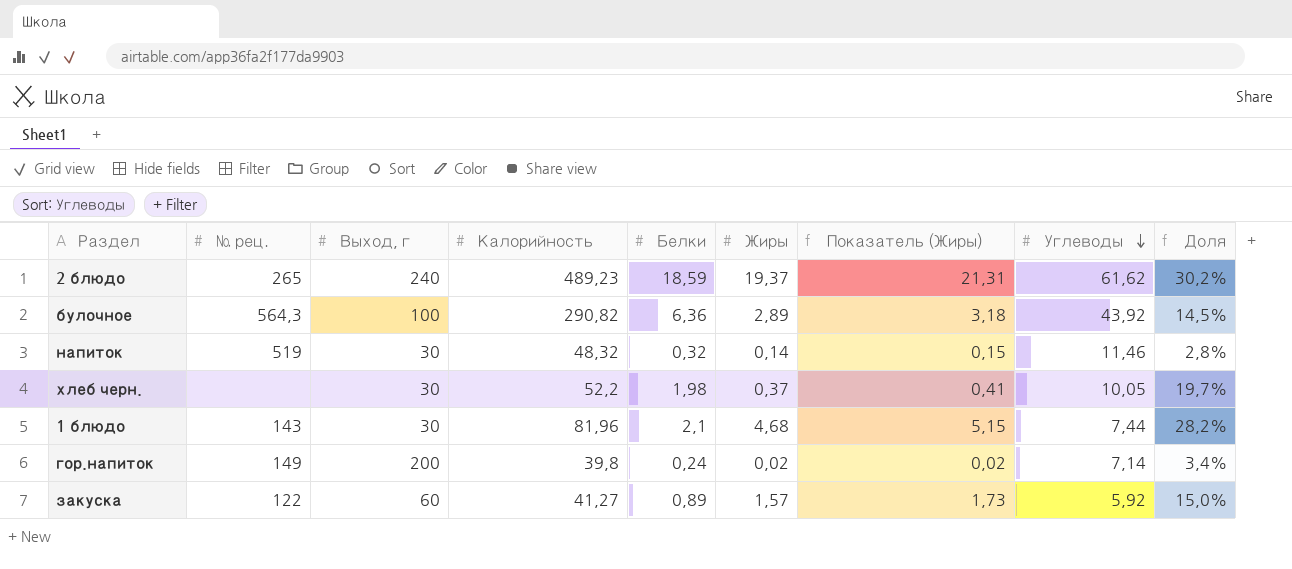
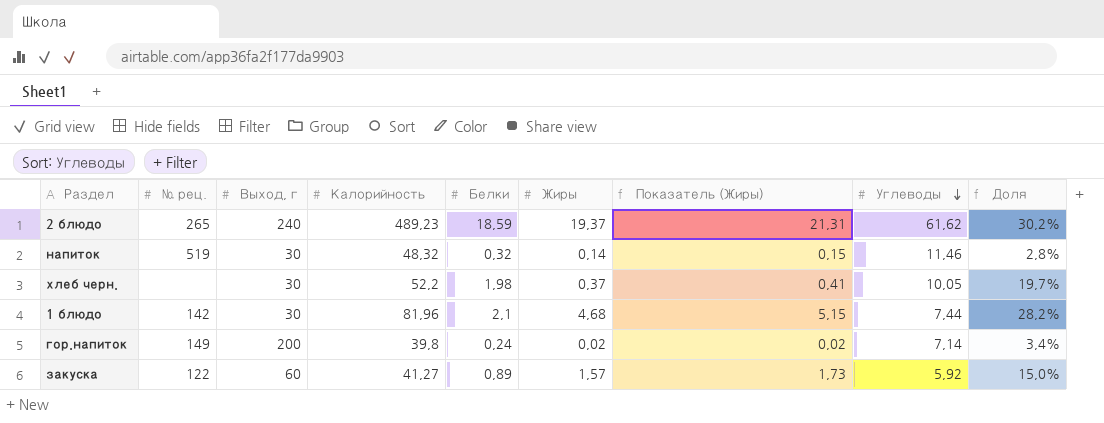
row булочное: 564,3 | 100 | 290,82 | 6,36 | 2,89 | 3,18 | 43,92 | 14,5% -> none
1 блюдо | № рец.: 143 -> 142

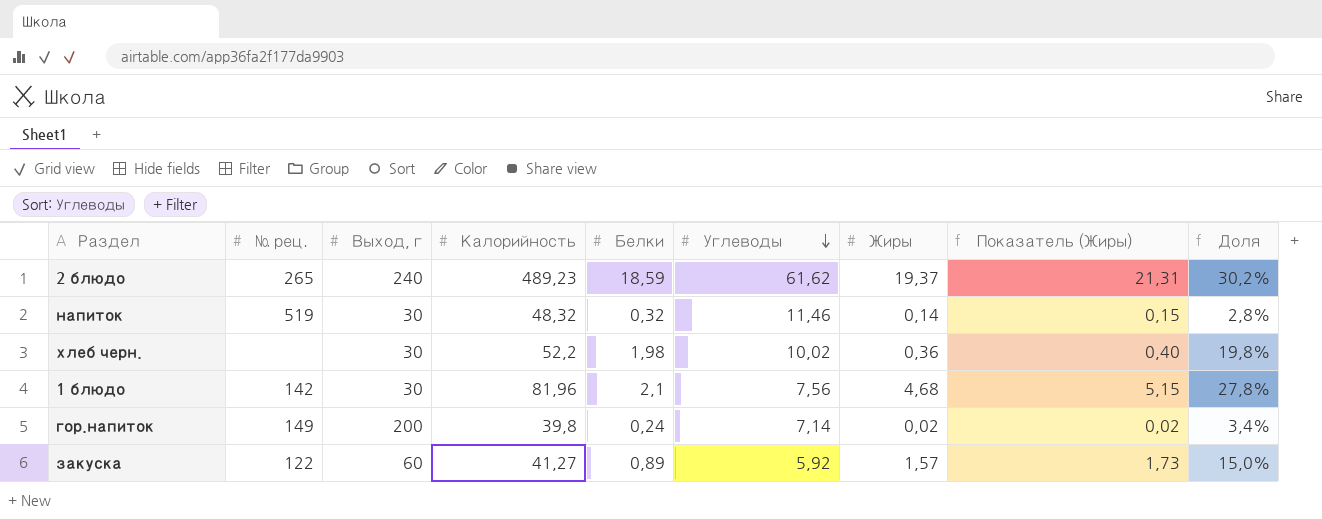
column Углеводы | position: 8 -> 6
хлеб черн. | Углеводы: 10,05 -> 10,02
хлеб черн. | Жиры: 0,37 -> 0,36
хлеб черн. | Показатель (Жиры): 0,41 -> 0,40
хлеб черн. | Доля: 19,7% -> 19,8%
1 блюдо | Углеводы: 7,44 -> 7,56
1 блюдо | Доля: 28,2% -> 27,8%

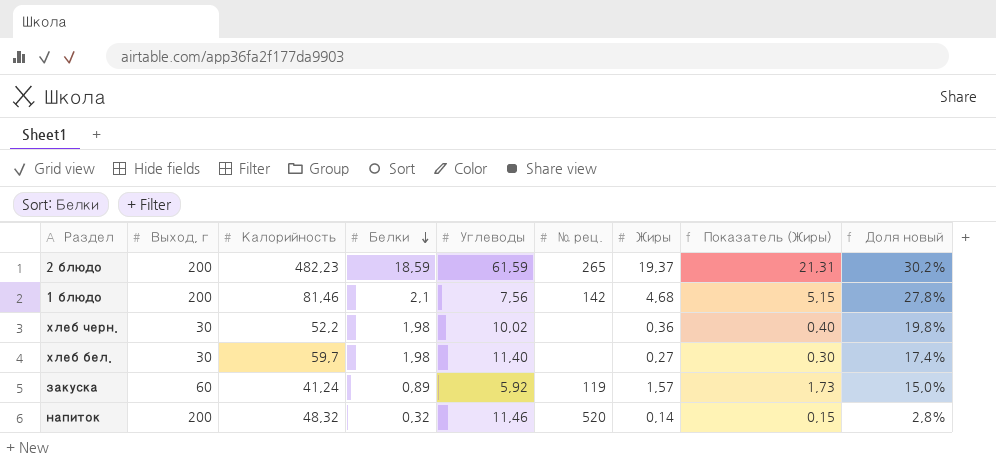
row order: Углеводы descending -> Белки descending
column № рец. | position: 2 -> 6
column name: Доля -> Доля новый
row гор.напиток: 149 | 200 | 39,8 | 0,24 | 7,14 | 0,02 | 0,02 | 3,4% -> none
2 блюдо | Выход, г: 240 -> 200
2 блюдо | Калорийность: 489,23 -> 482,23
2 блюдо | Углеводы: 61,62 -> 61,59
1 блюдо | Выход, г: 30 -> 200
1 блюдо | Калорийность: 81,96 -> 81,46
row хлеб бел.: none -> 30 | 59,7 | 1,98 | 11,40 | none | 0,27 | 0,30 | 17,4%
закуска | Калорийность: 41,27 -> 41,24
закуска | № рец.: 122 -> 119
напиток | Выход, г: 30 -> 200
напиток | № рец.: 519 -> 520

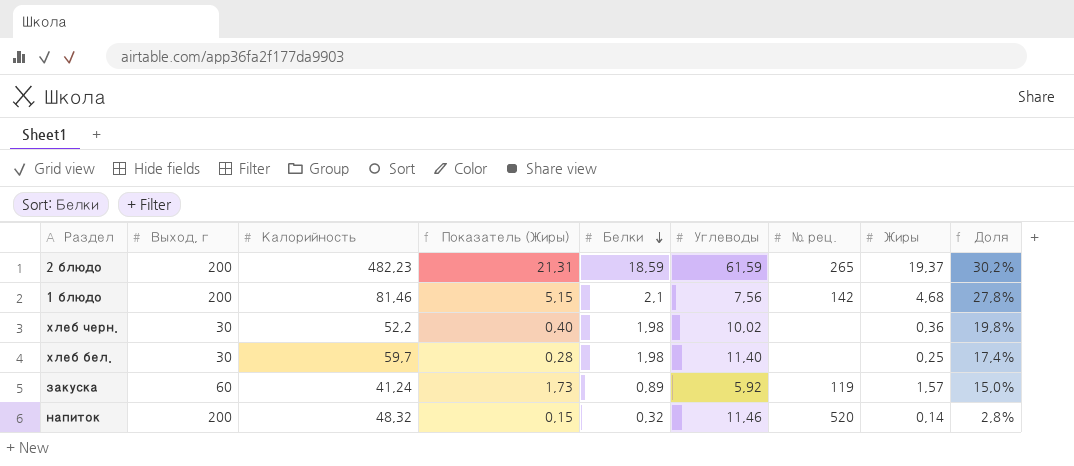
column Показатель (Жиры) | position: 8 -> 4
column name: Доля новый -> Доля
хлеб бел. | Показатель (Жиры): 0,30 -> 0,28
хлеб бел. | Жиры: 0,27 -> 0,25

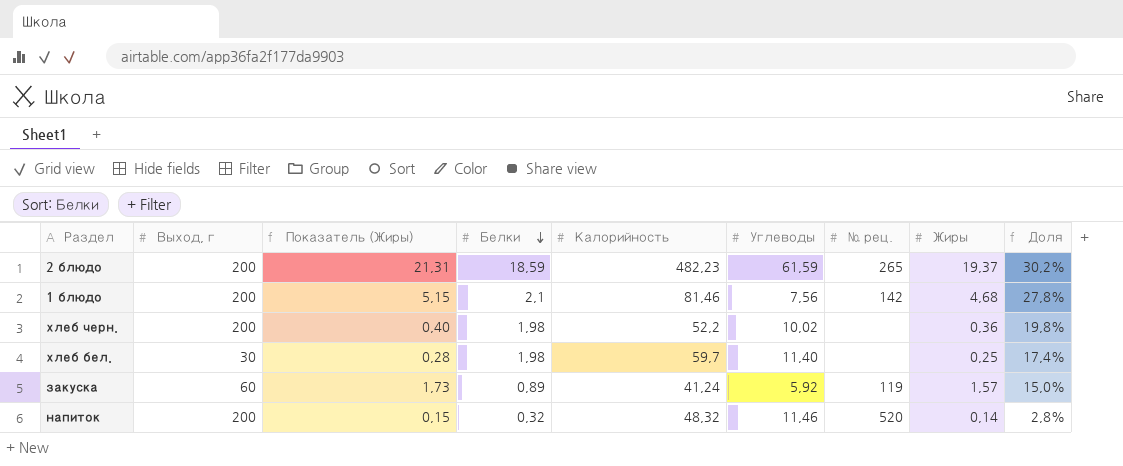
column Калорийность | position: 3 -> 5
хлеб черн. | Выход, г: 30 -> 200

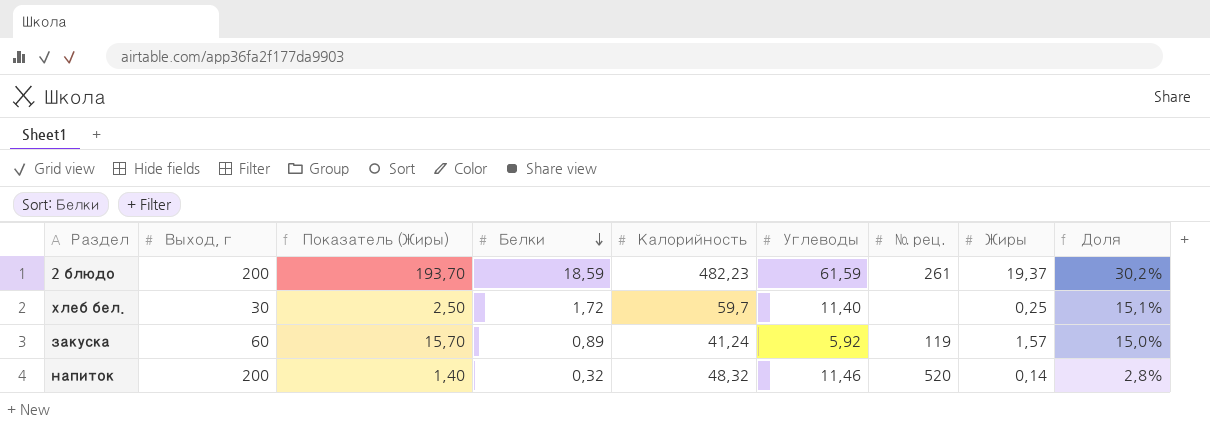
column Показатель (Жиры) | formula: [Жиры] * 1,1 -> [Жиры] * 10
row 1 блюдо: 200 | 5,15 | 2,1 | 81,46 | 7,56 | 142 | 4,68 | 27,8% -> none
row хлеб черн.: 200 | 0,40 | 1,98 | 52,2 | 10,02 | none | 0,36 | 19,8% -> none
2 блюдо | № рец.: 265 -> 261
хлеб бел. | Белки: 1,98 -> 1,72
хлеб бел. | Доля: 17,4% -> 15,1%

